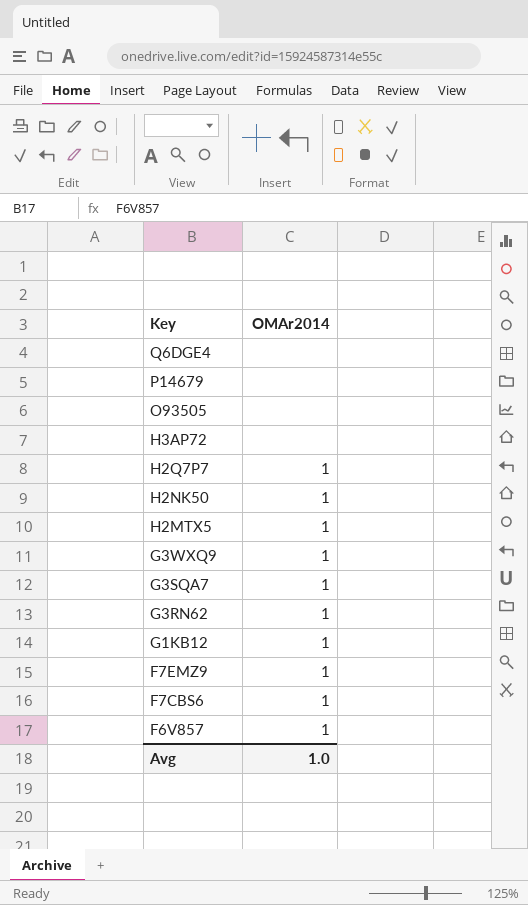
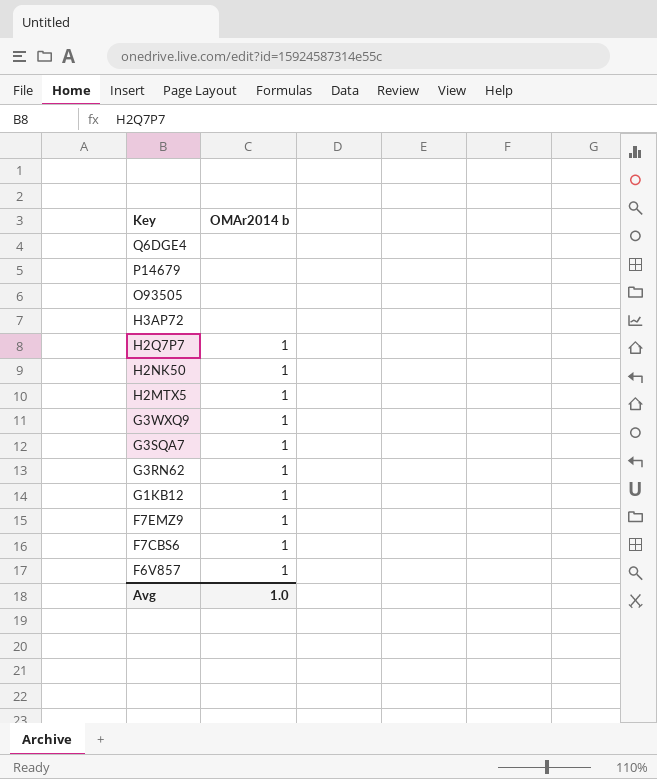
column name: OMAr2014 -> OMAr2014 b

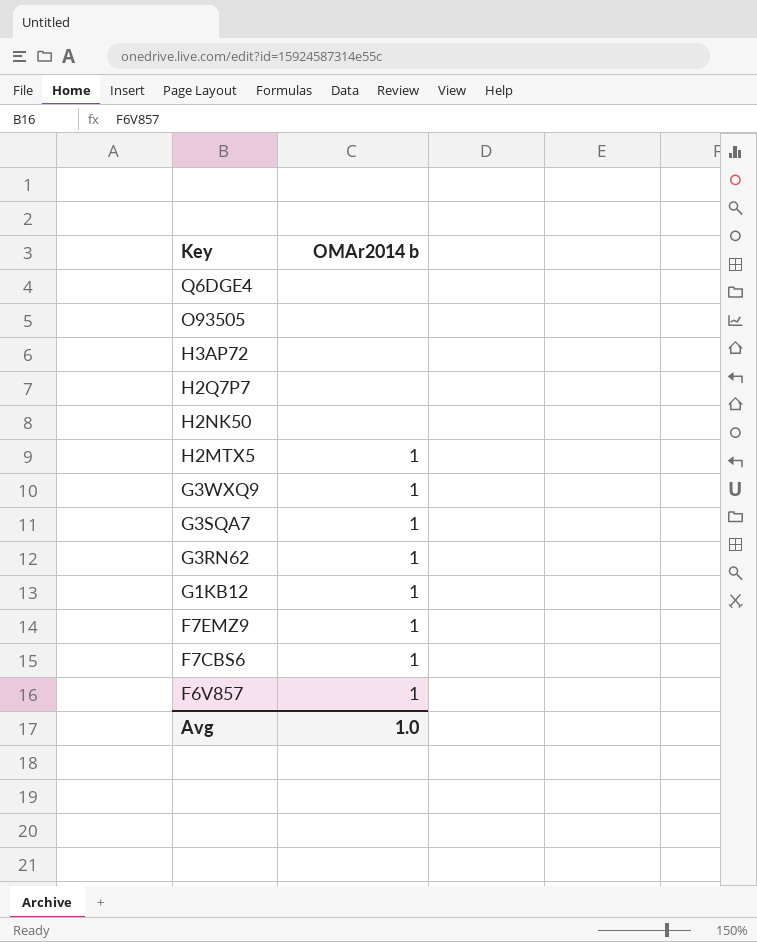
row P14679: none -> none
H2Q7P7 | OMAr2014 b: 1 -> none
H2NK50 | OMAr2014 b: 1 -> none

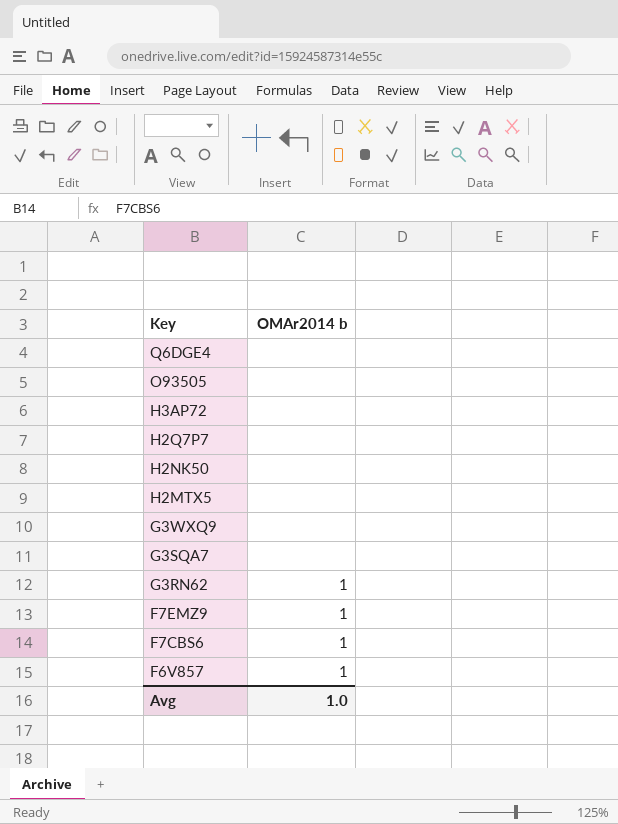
row G1KB12: 1 -> none
H2MTX5 | OMAr2014 b: 1 -> none
G3WXQ9 | OMAr2014 b: 1 -> none
G3SQA7 | OMAr2014 b: 1 -> none

